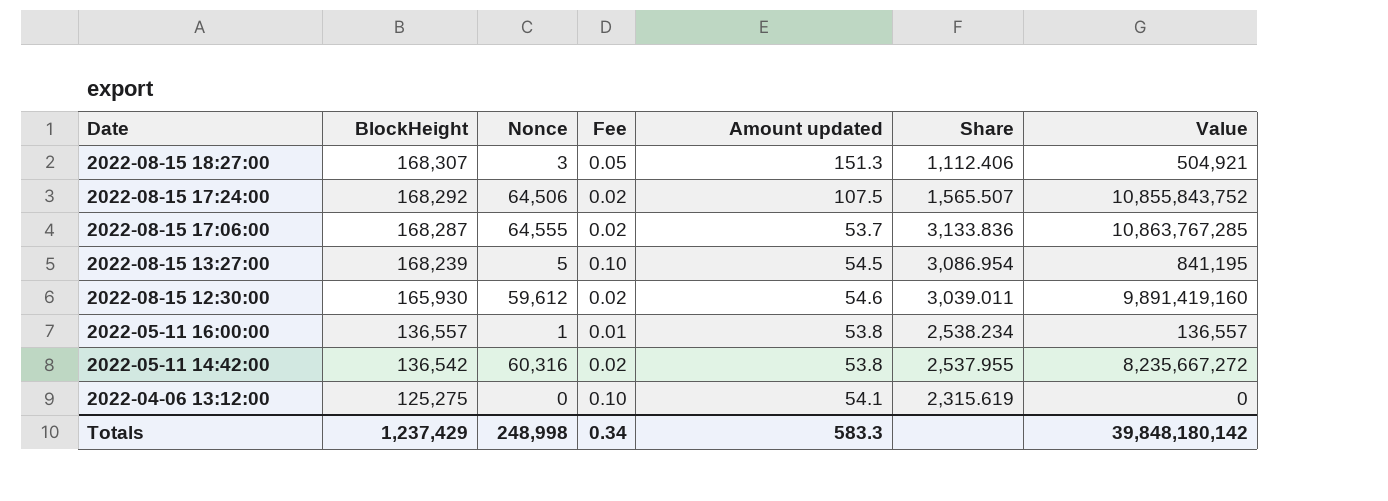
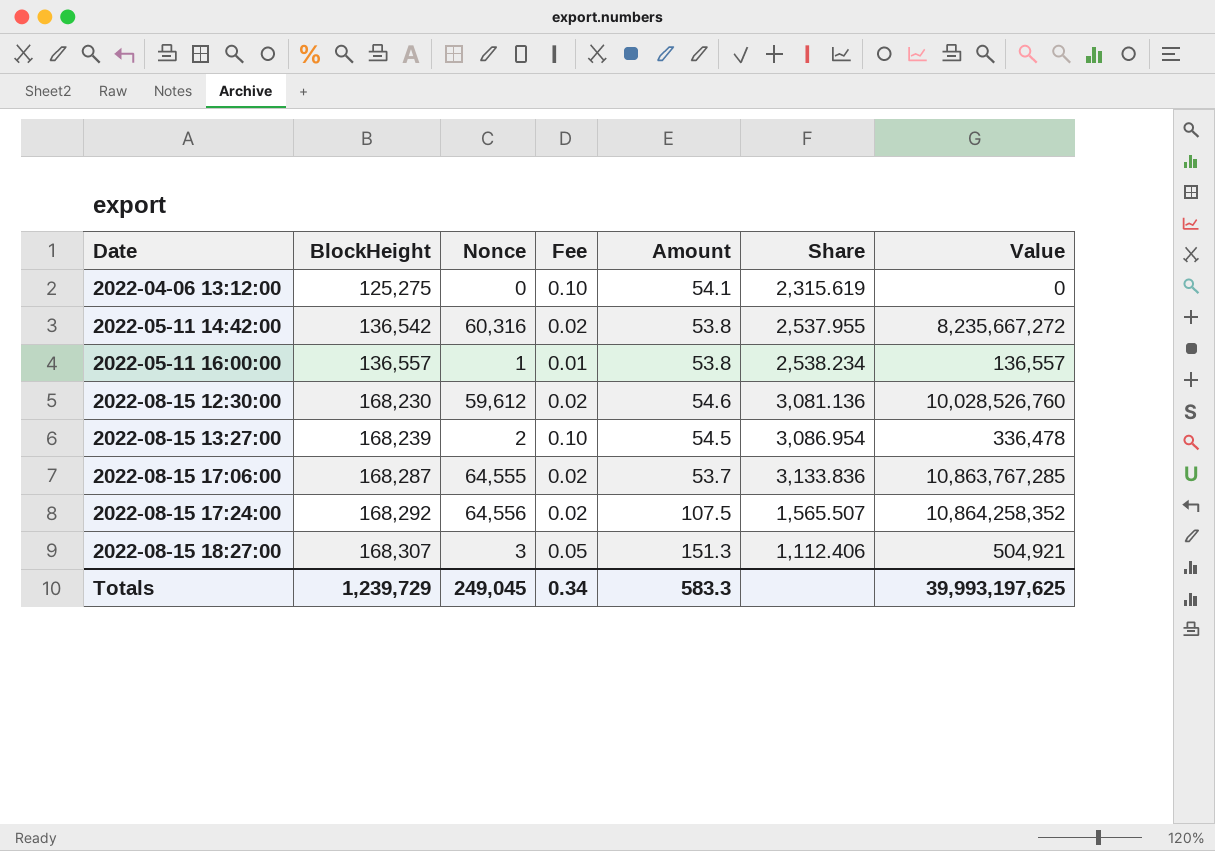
row order: Date descending -> Date ascending
column name: Amount updated -> Amount
2022-08-15 12:30:00 | BlockHeight: 165,930 -> 168,230
2022-08-15 12:30:00 | Share: 3,039.011 -> 3,081.136
2022-08-15 12:30:00 | Value: 9,891,419,160 -> 10,028,526,760
2022-08-15 13:27:00 | Nonce: 5 -> 2
2022-08-15 13:27:00 | Value: 841,195 -> 336,478
2022-08-15 17:24:00 | Nonce: 64,506 -> 64,556
2022-08-15 17:24:00 | Value: 10,855,843,752 -> 10,864,258,352
Totals | BlockHeight: 1,237,429 -> 1,239,729
Totals | Nonce: 248,998 -> 249,045
Totals | Value: 39,848,180,142 -> 39,993,197,625

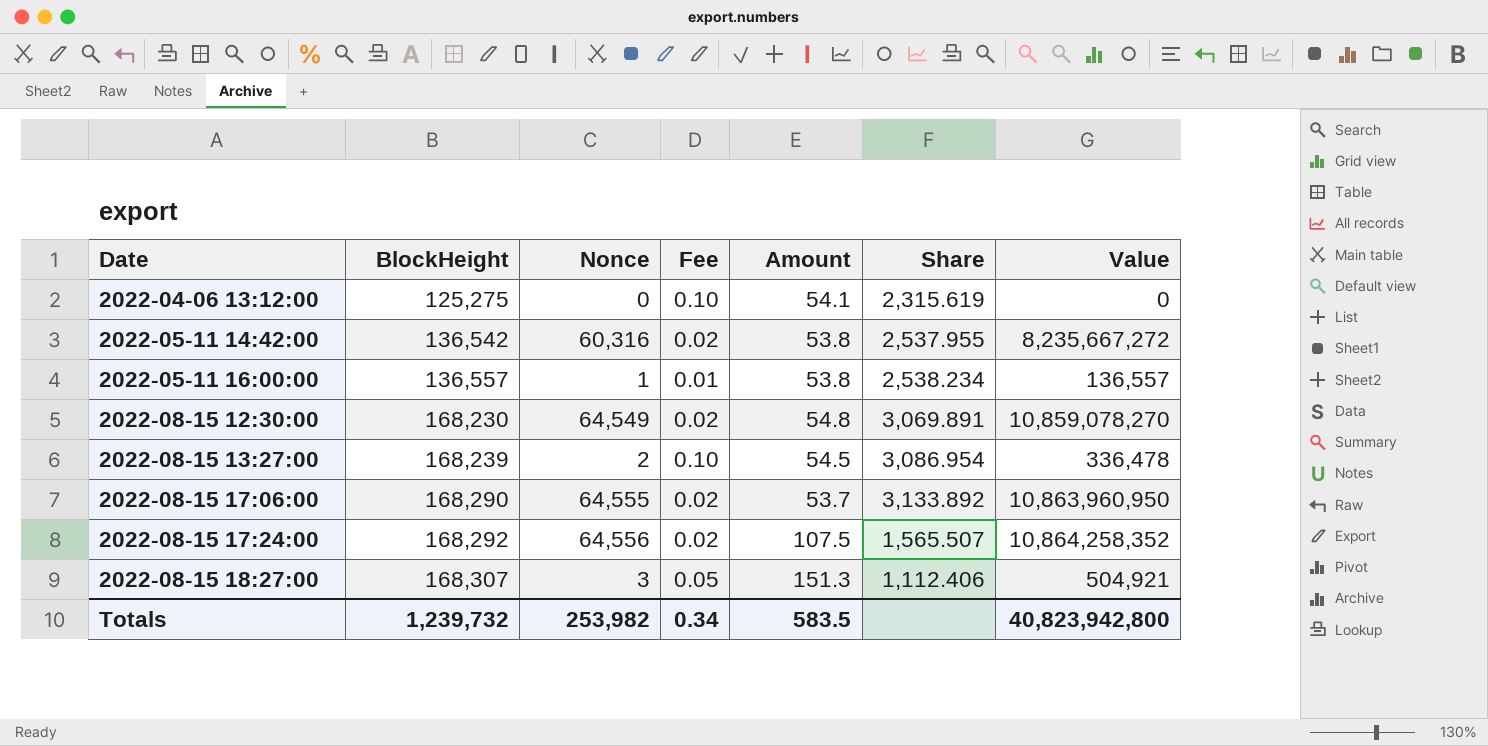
2022-08-15 12:30:00 | Nonce: 59,612 -> 64,549
2022-08-15 12:30:00 | Amount: 54.6 -> 54.8
2022-08-15 12:30:00 | Share: 3,081.136 -> 3,069.891
2022-08-15 12:30:00 | Value: 10,028,526,760 -> 10,859,078,270
2022-08-15 17:06:00 | BlockHeight: 168,287 -> 168,290
2022-08-15 17:06:00 | Share: 3,133.836 -> 3,133.892
2022-08-15 17:06:00 | Value: 10,863,767,285 -> 10,863,960,950
Totals | BlockHeight: 1,239,729 -> 1,239,732
Totals | Nonce: 249,045 -> 253,982
Totals | Amount: 583.3 -> 583.5
Totals | Value: 39,993,197,625 -> 40,823,942,800

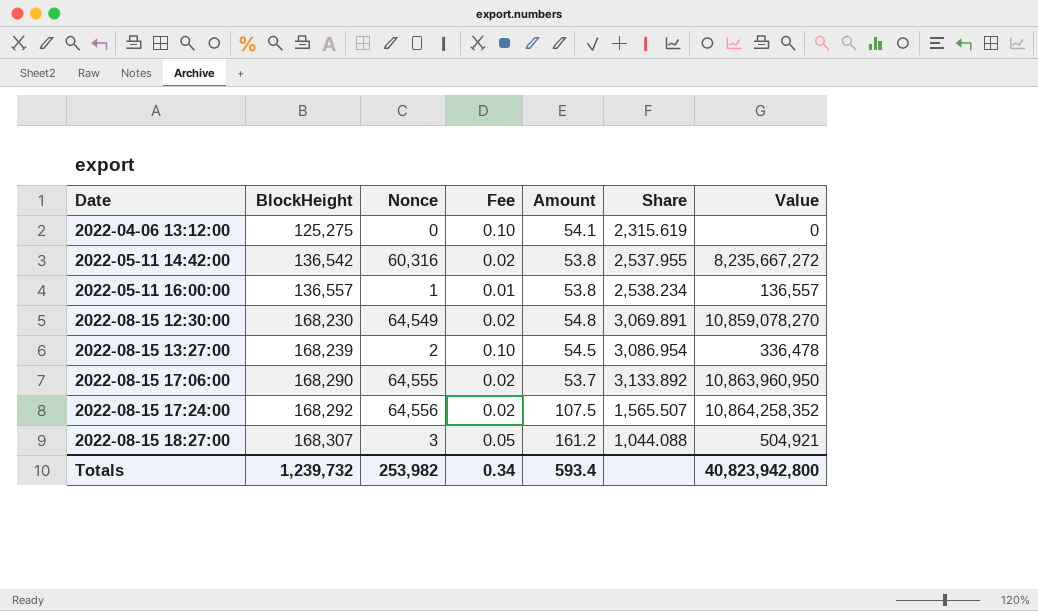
2022-08-15 18:27:00 | Amount: 151.3 -> 161.2
2022-08-15 18:27:00 | Share: 1,112.406 -> 1,044.088
Totals | Amount: 583.5 -> 593.4

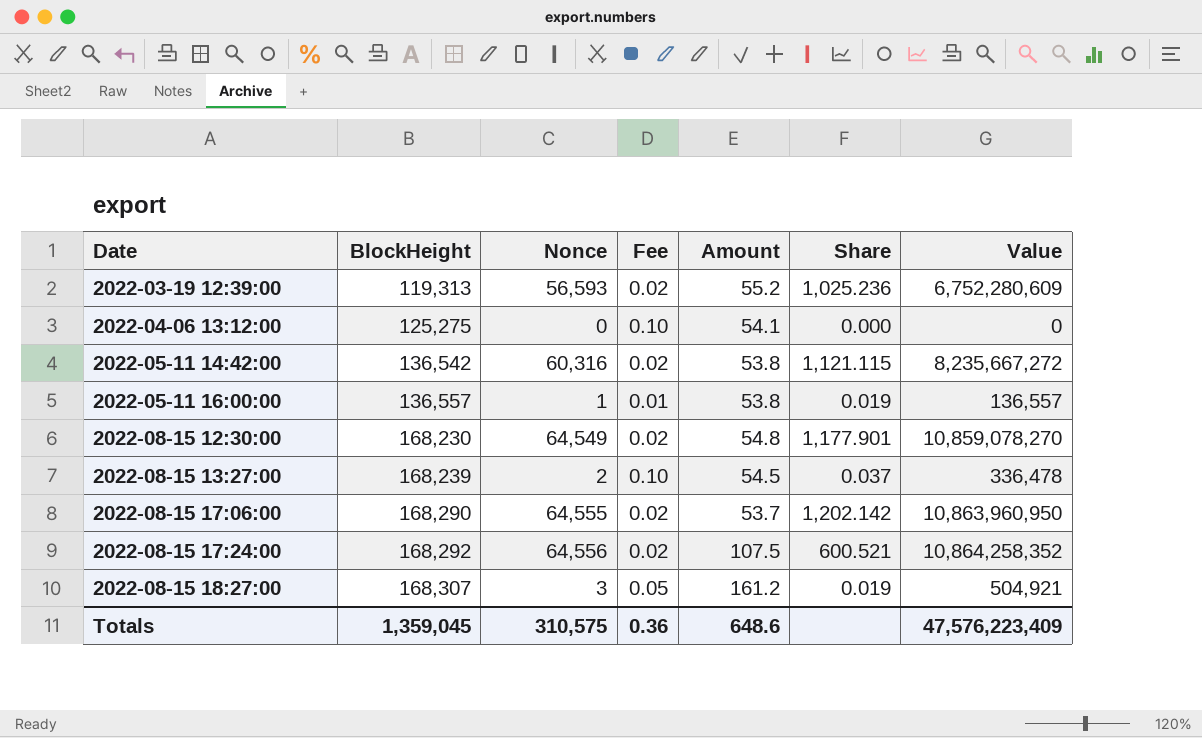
column Share | formula: [BlockHeight] / [Amount] -> [Nonce] / [Amount]
row 2022-03-19 12:39:00: none -> 119,313 | 56,593 | 0.02 | 55.2 | 1,025.236 | 6,752,280,609
Totals | BlockHeight: 1,239,732 -> 1,359,045
Totals | Nonce: 253,982 -> 310,575
Totals | Fee: 0.34 -> 0.36
Totals | Amount: 593.4 -> 648.6
Totals | Value: 40,823,942,800 -> 47,576,223,409

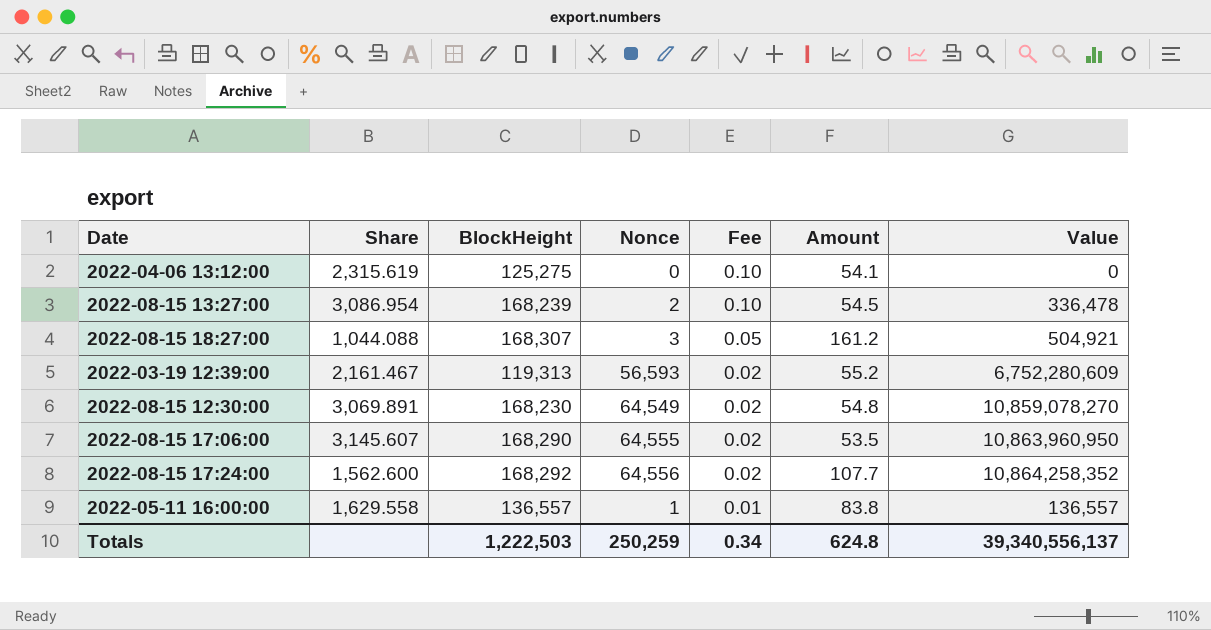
row order: Date ascending -> Fee descending
column Share | formula: [Nonce] / [Amount] -> [BlockHeight] / [Amount]
column Share | position: 6 -> 2
row 2022-05-11 14:42:00: 136,542 | 60,316 | 0.02 | 53.8 | 1,121.115 | 8,235,667,272 -> none
2022-08-15 17:06:00 | Amount: 53.7 -> 53.5
2022-08-15 17:24:00 | Amount: 107.5 -> 107.7
2022-05-11 16:00:00 | Amount: 53.8 -> 83.8
Totals | BlockHeight: 1,359,045 -> 1,222,503
Totals | Nonce: 310,575 -> 250,259
Totals | Fee: 0.36 -> 0.34
Totals | Amount: 648.6 -> 624.8
Totals | Value: 47,576,223,409 -> 39,340,556,137

